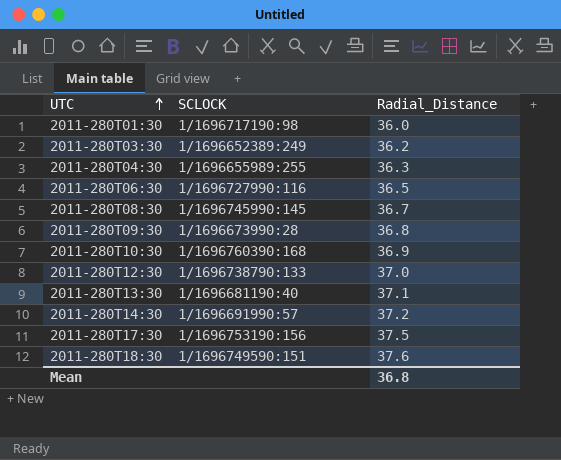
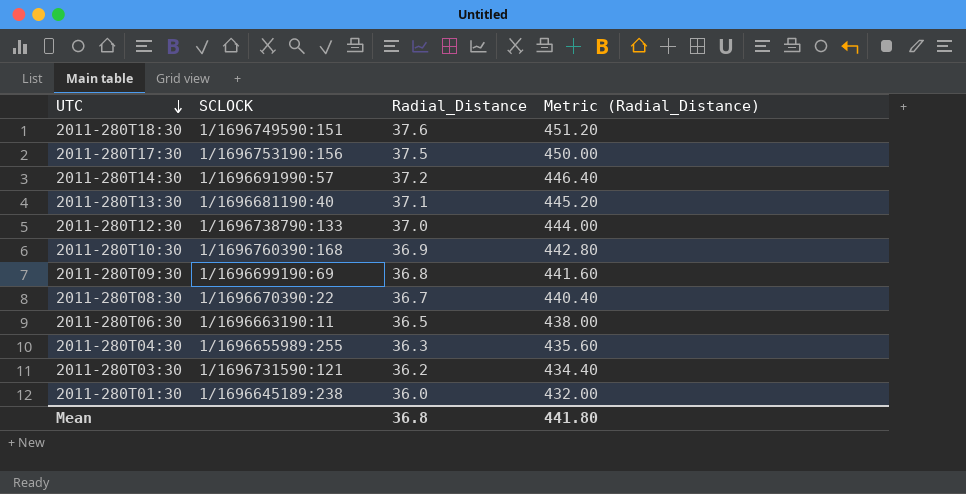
row order: UTC ascending -> UTC descending
column Metric (Radial_Distance) | formula: none -> [Radial_Distance] * 12
2011-280T09:30 | SCLOCK: 1/1696673990:28 -> 1/1696699190:69
2011-280T08:30 | SCLOCK: 1/1696745990:145 -> 1/1696670390:22
2011-280T06:30 | SCLOCK: 1/1696727990:116 -> 1/1696663190:11
2011-280T03:30 | SCLOCK: 1/1696652389:249 -> 1/1696731590:121
2011-280T01:30 | SCLOCK: 1/1696717190:98 -> 1/1696645189:238

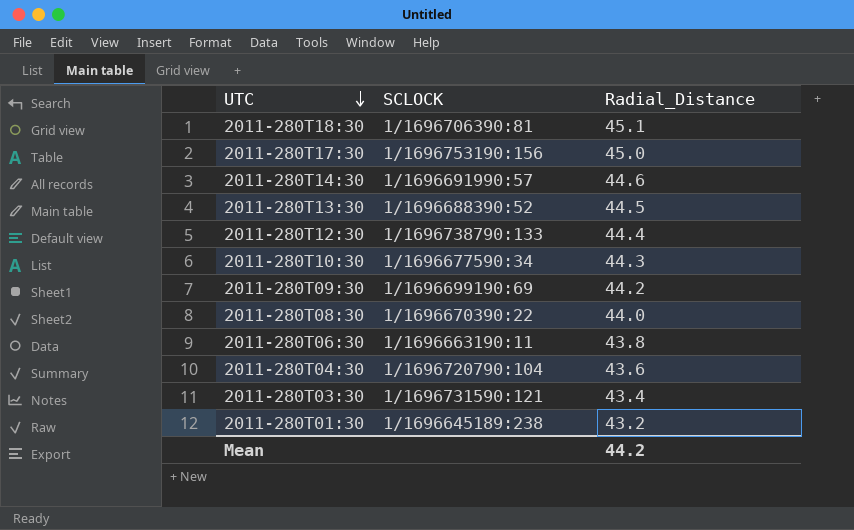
column Metric (Radial_Distance) | formula: [Radial_Distance] * 12 -> none
2011-280T18:30 | SCLOCK: 1/1696749590:151 -> 1/1696706390:81
2011-280T18:30 | Radial_Distance: 37.6 -> 45.1
2011-280T17:30 | Radial_Distance: 37.5 -> 45.0
2011-280T14:30 | Radial_Distance: 37.2 -> 44.6
2011-280T13:30 | SCLOCK: 1/1696681190:40 -> 1/1696688390:52
2011-280T13:30 | Radial_Distance: 37.1 -> 44.5
2011-280T12:30 | Radial_Distance: 37.0 -> 44.4
2011-280T10:30 | SCLOCK: 1/1696760390:168 -> 1/1696677590:34
2011-280T10:30 | Radial_Distance: 36.9 -> 44.3
2011-280T09:30 | Radial_Distance: 36.8 -> 44.2
2011-280T08:30 | Radial_Distance: 36.7 -> 44.0
2011-280T06:30 | Radial_Distance: 36.5 -> 43.8
2011-280T04:30 | SCLOCK: 1/1696655989:255 -> 1/1696720790:104
2011-280T04:30 | Radial_Distance: 36.3 -> 43.6
2011-280T03:30 | Radial_Distance: 36.2 -> 43.4
2011-280T01:30 | Radial_Distance: 36.0 -> 43.2
Mean | Radial_Distance: 36.8 -> 44.2

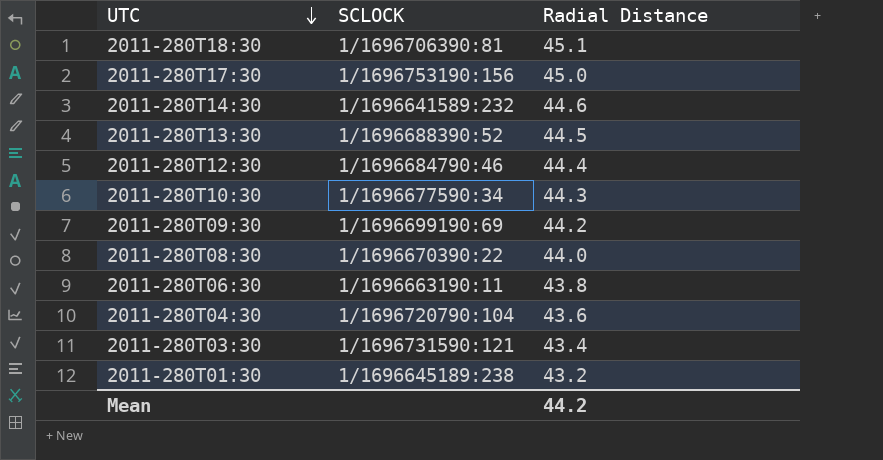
column name: Radial_Distance -> Radial Distance
2011-280T14:30 | SCLOCK: 1/1696691990:57 -> 1/1696641589:232
2011-280T12:30 | SCLOCK: 1/1696738790:133 -> 1/1696684790:46

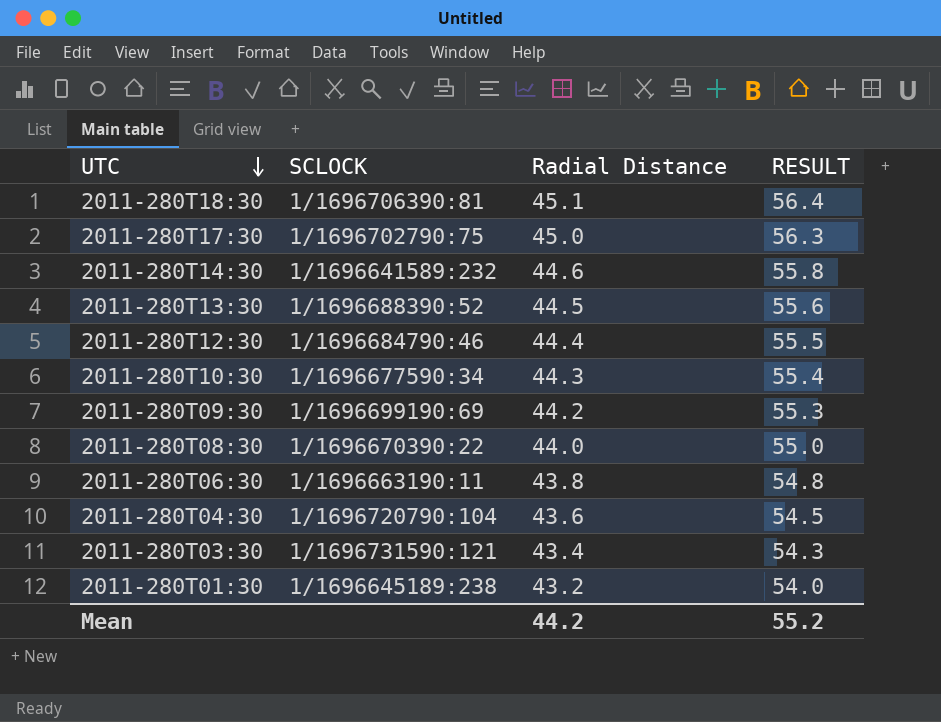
column RESULT | formula: none -> [Radial Distance] * 1.25
2011-280T17:30 | SCLOCK: 1/1696753190:156 -> 1/1696702790:75

